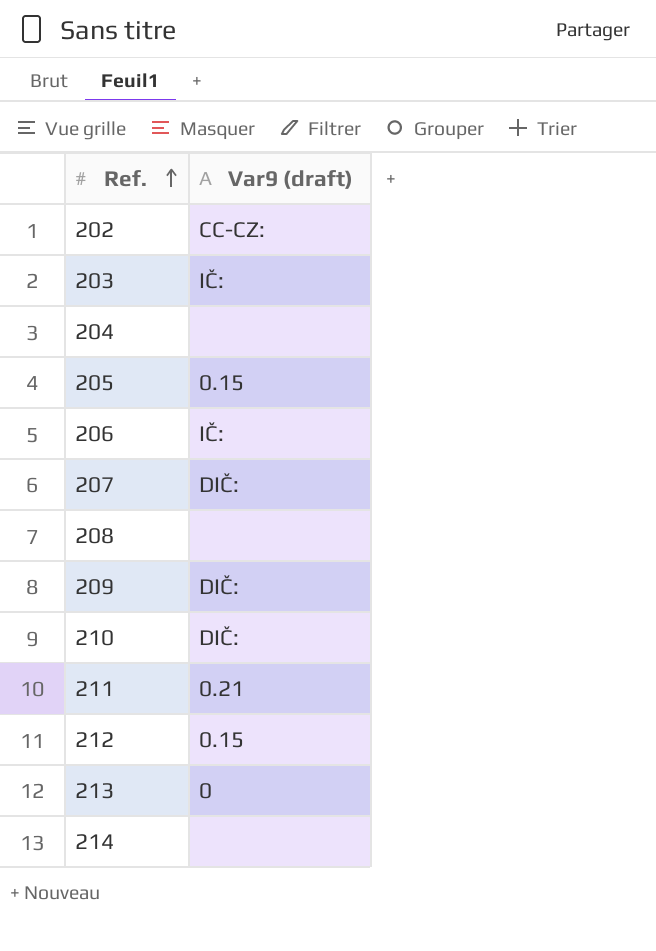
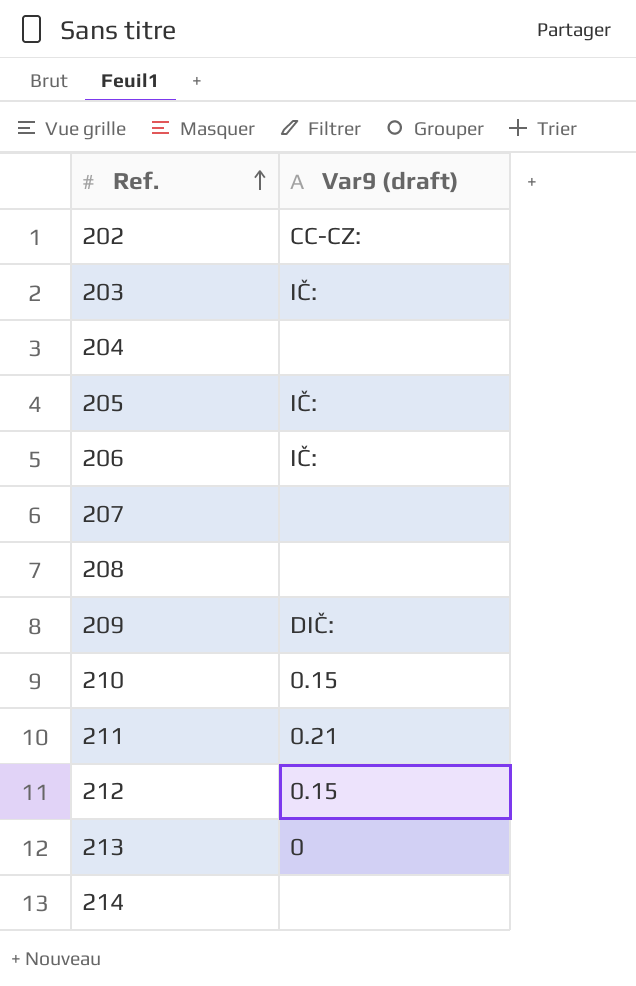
205 | Var9 (draft): 0.15 -> IČ:
207 | Var9 (draft): DIČ: -> none
210 | Var9 (draft): DIČ: -> 0.15

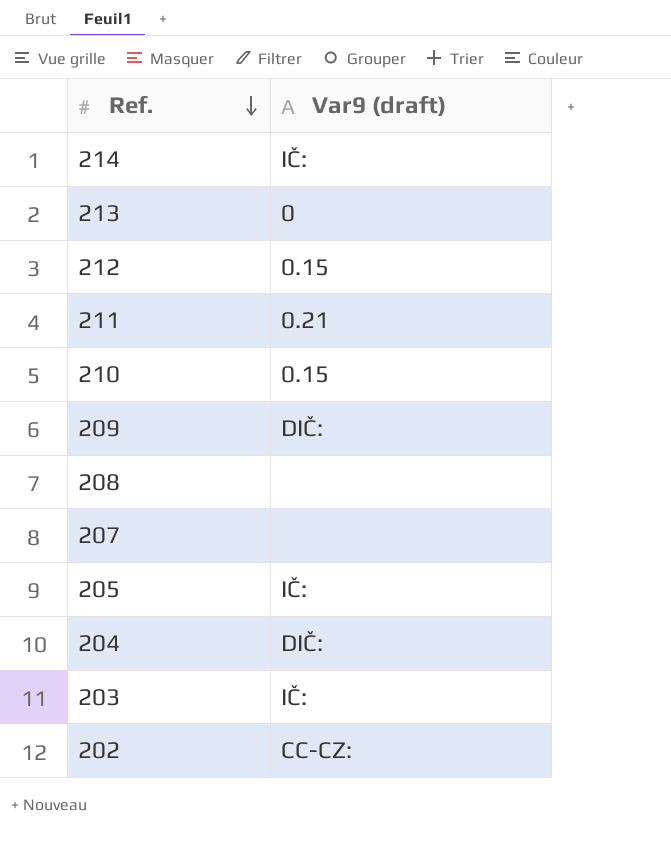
row order: Ref. ascending -> Ref. descending
row 206: IČ: -> none
214 | Var9 (draft): none -> IČ:
204 | Var9 (draft): none -> DIČ:

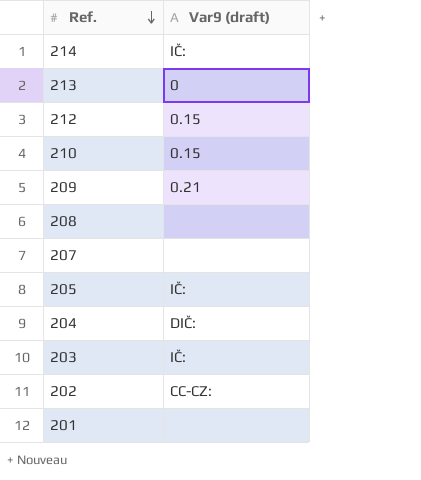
row 211: 0.21 -> none
209 | Var9 (draft): DIČ: -> 0.21
row 201: none -> none

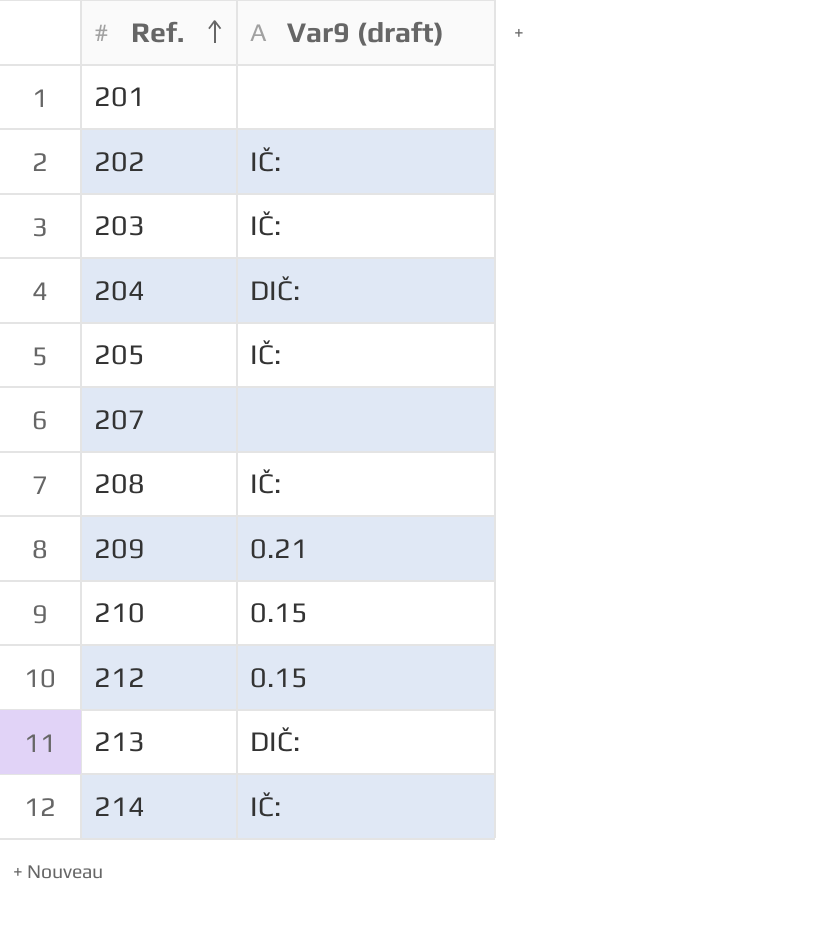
row order: Ref. descending -> Ref. ascending
202 | Var9 (draft): CC-CZ: -> IČ:
208 | Var9 (draft): none -> IČ:
213 | Var9 (draft): 0 -> DIČ:

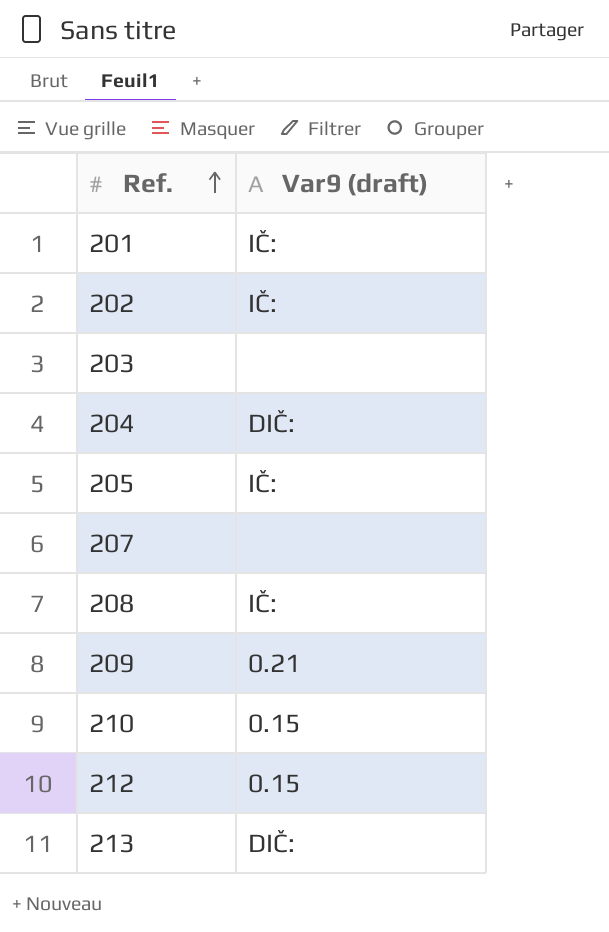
row 214: IČ: -> none
201 | Var9 (draft): none -> IČ:
203 | Var9 (draft): IČ: -> none

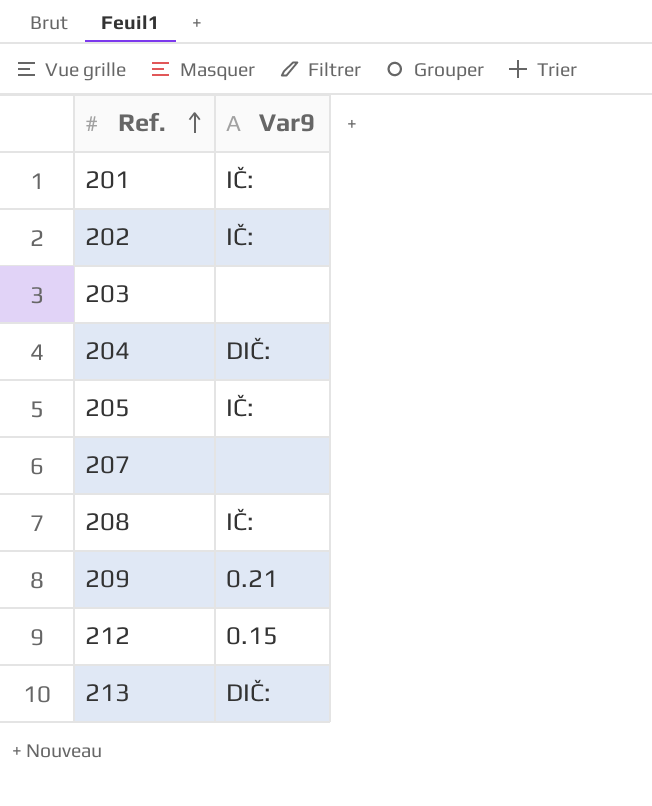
column name: Var9 (draft) -> Var9
row 210: 0.15 -> none

